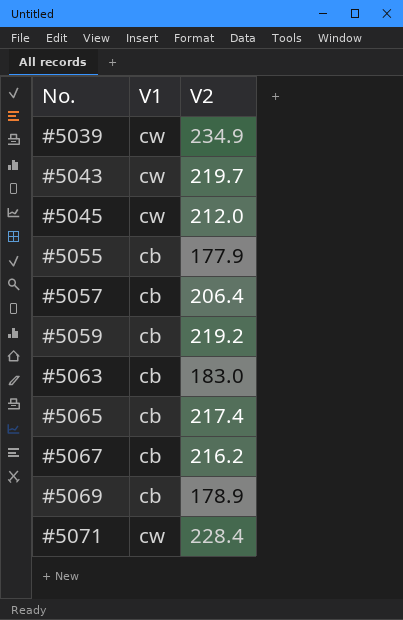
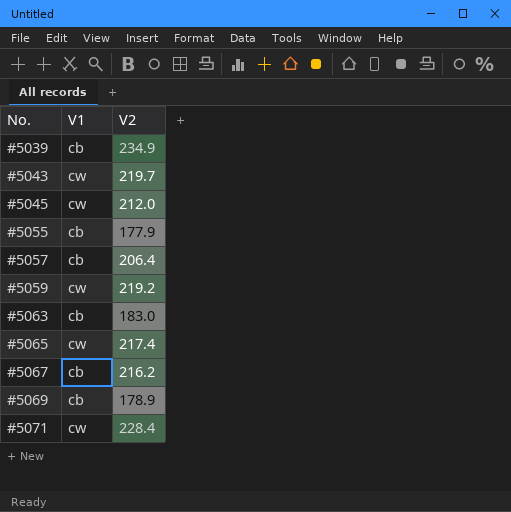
#5039 | V1: cw -> cb
#5059 | V1: cb -> cw
#5065 | V1: cb -> cw

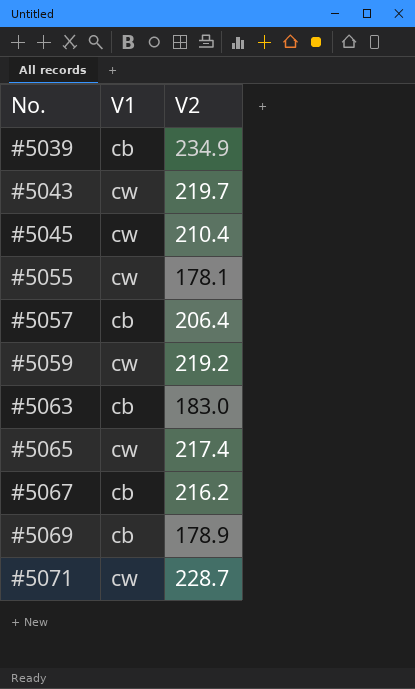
#5045 | V2: 212.0 -> 210.4
#5055 | V1: cb -> cw
#5055 | V2: 177.9 -> 178.1
#5071 | V2: 228.4 -> 228.7

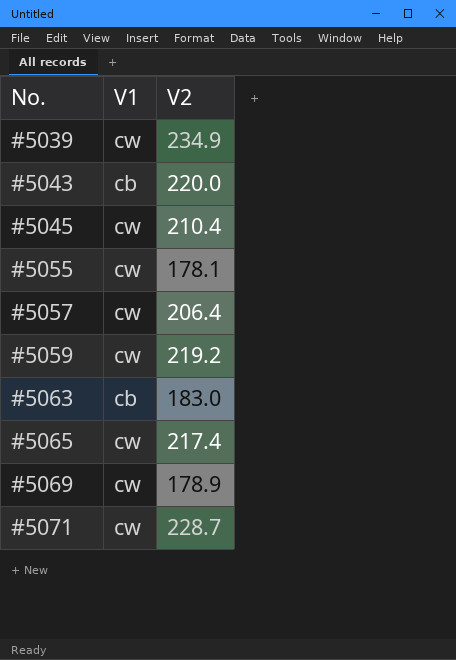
row #5067: cb | 216.2 -> none
#5039 | V1: cb -> cw
#5043 | V1: cw -> cb
#5043 | V2: 219.7 -> 220.0
#5057 | V1: cb -> cw
#5069 | V1: cb -> cw

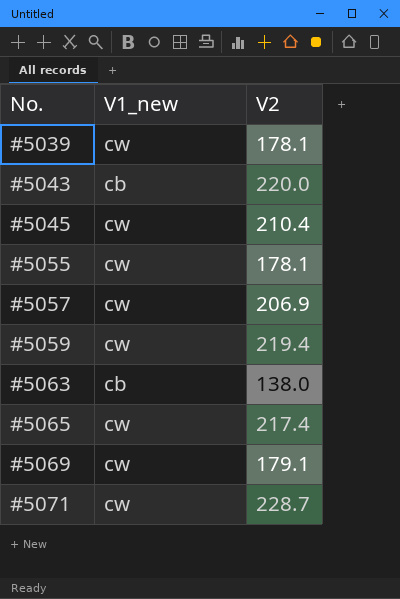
column name: V1 -> V1_new
#5039 | V2: 234.9 -> 178.1
#5057 | V2: 206.4 -> 206.9
#5059 | V2: 219.2 -> 219.4
#5063 | V2: 183.0 -> 138.0
#5069 | V2: 178.9 -> 179.1

